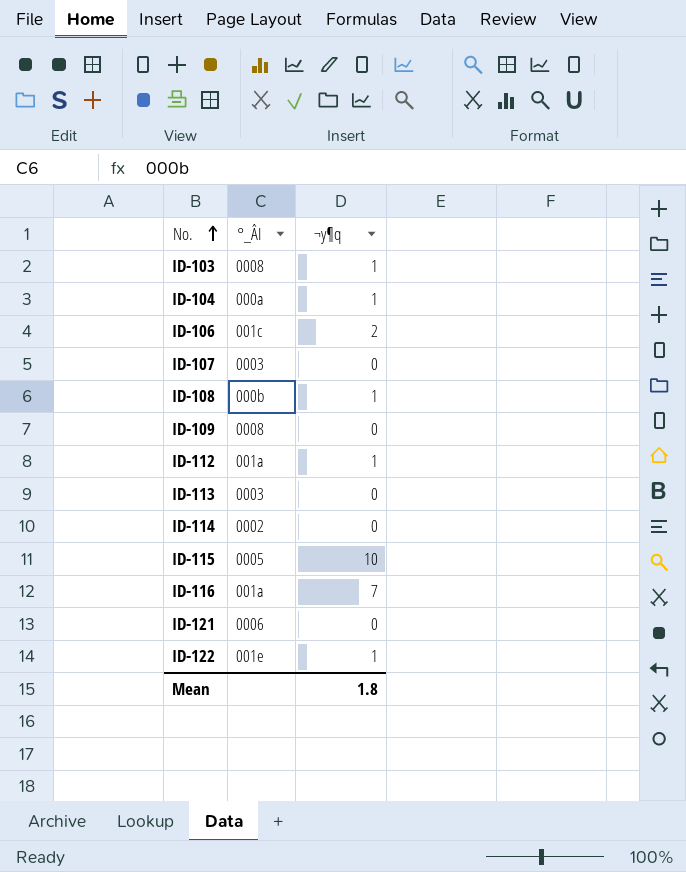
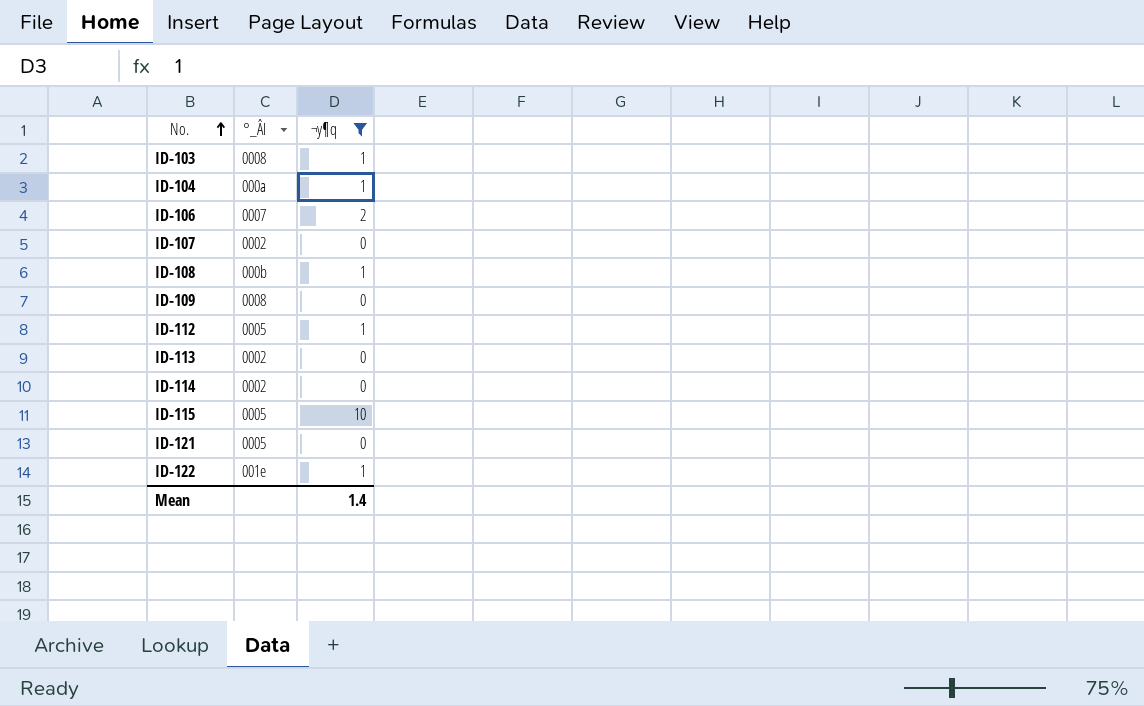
filter: none -> ¬y¶q != 7
ID-106 | °_ÂI: 001c -> 0007
ID-107 | °_ÂI: 0003 -> 0002
ID-112 | °_ÂI: 001a -> 0005
ID-113 | °_ÂI: 0003 -> 0002
ID-121 | °_ÂI: 0006 -> 0005
Mean | ¬y¶q: 1.8 -> 1.4

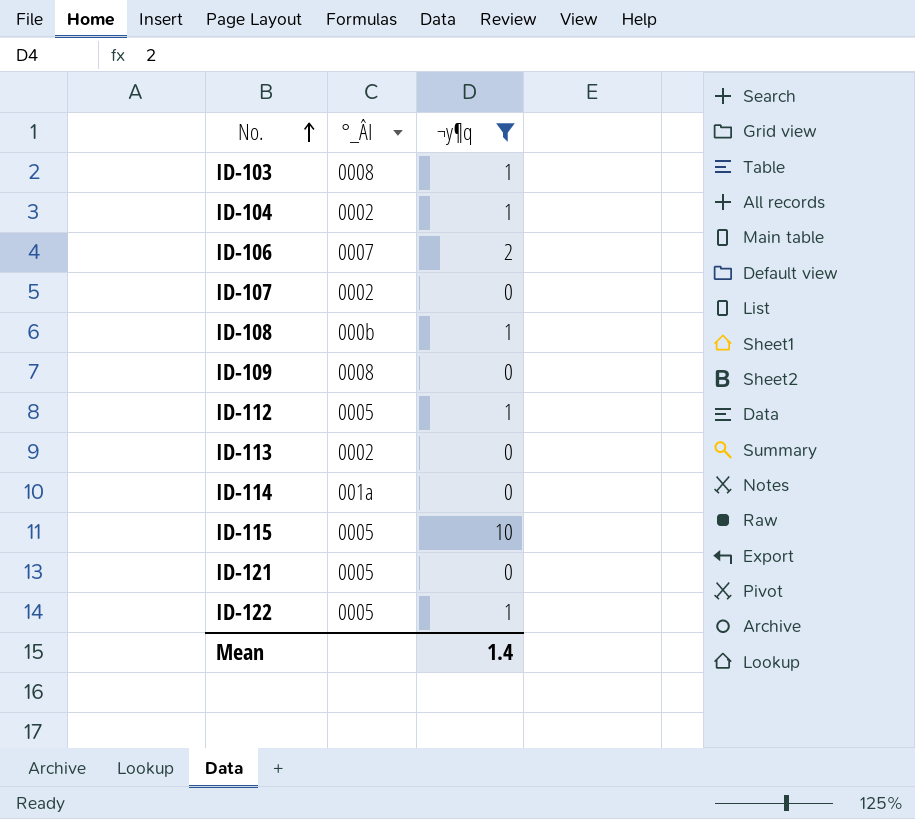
ID-104 | °_ÂI: 000a -> 0002
ID-114 | °_ÂI: 0002 -> 001a
ID-122 | °_ÂI: 001e -> 0005

